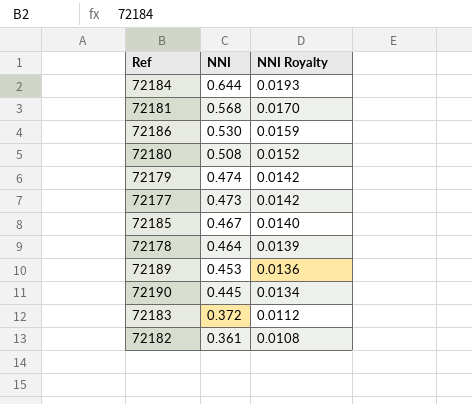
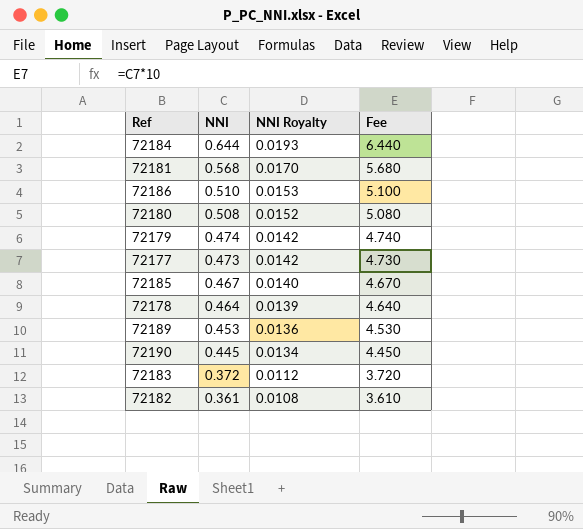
column Fee | formula: none -> [NNI] * 10
72186 | NNI: 0.530 -> 0.510
72186 | NNI Royalty: 0.0159 -> 0.0153

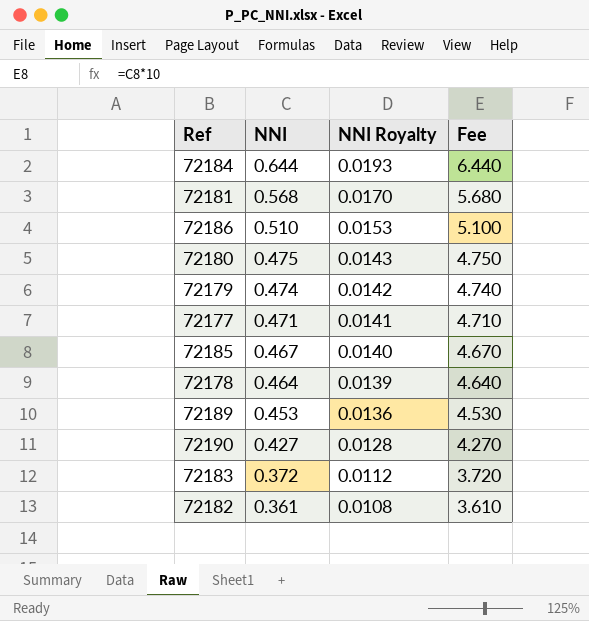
72180 | NNI: 0.508 -> 0.475
72180 | NNI Royalty: 0.0152 -> 0.0143
72180 | Fee: 5.080 -> 4.750
72177 | NNI: 0.473 -> 0.471
72177 | NNI Royalty: 0.0142 -> 0.0141
72177 | Fee: 4.730 -> 4.710
72190 | NNI: 0.445 -> 0.427
72190 | NNI Royalty: 0.0134 -> 0.0128
72190 | Fee: 4.450 -> 4.270

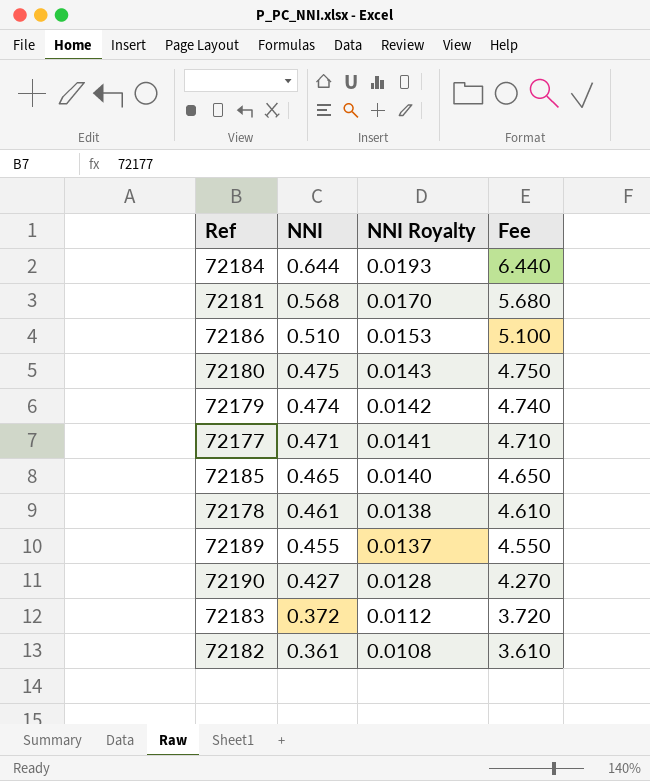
72185 | NNI: 0.467 -> 0.465
72185 | Fee: 4.670 -> 4.650
72178 | NNI: 0.464 -> 0.461
72178 | NNI Royalty: 0.0139 -> 0.0138
72178 | Fee: 4.640 -> 4.610
72189 | NNI: 0.453 -> 0.455
72189 | NNI Royalty: 0.0136 -> 0.0137
72189 | Fee: 4.530 -> 4.550

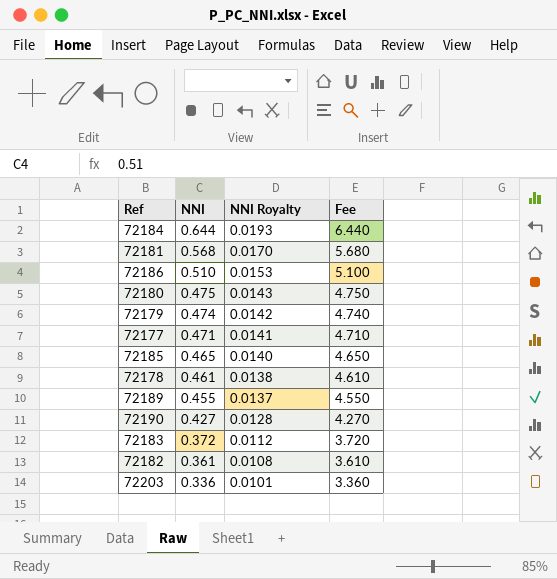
row 72203: none -> 0.336 | 0.0101 | 3.360

